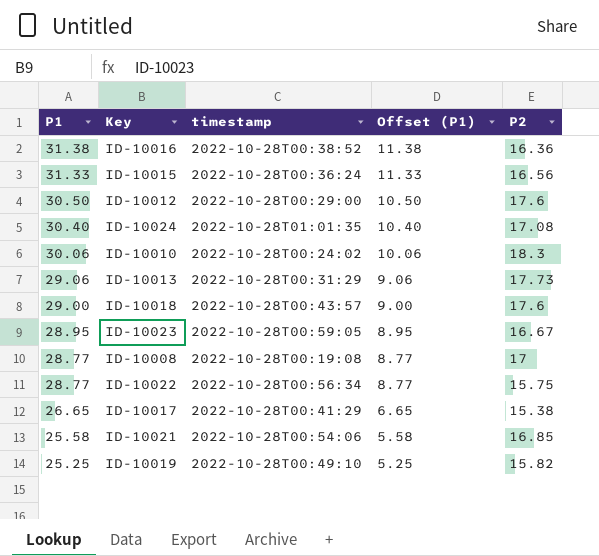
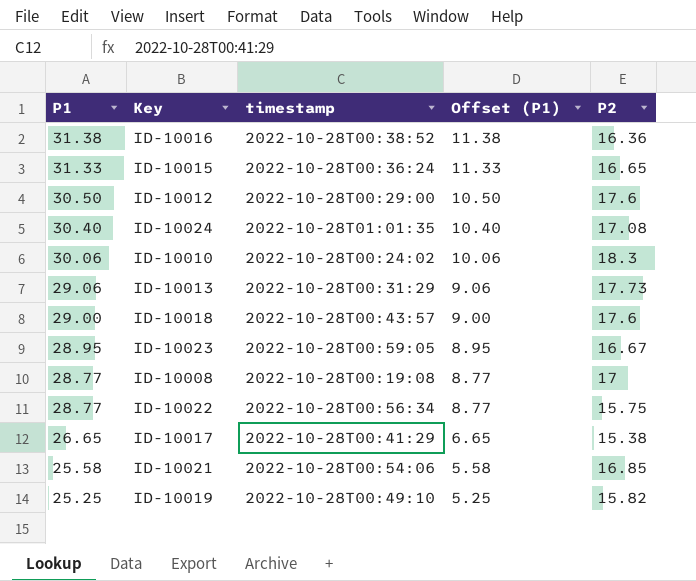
ID-10015 | P2: 16.56 -> 16.65

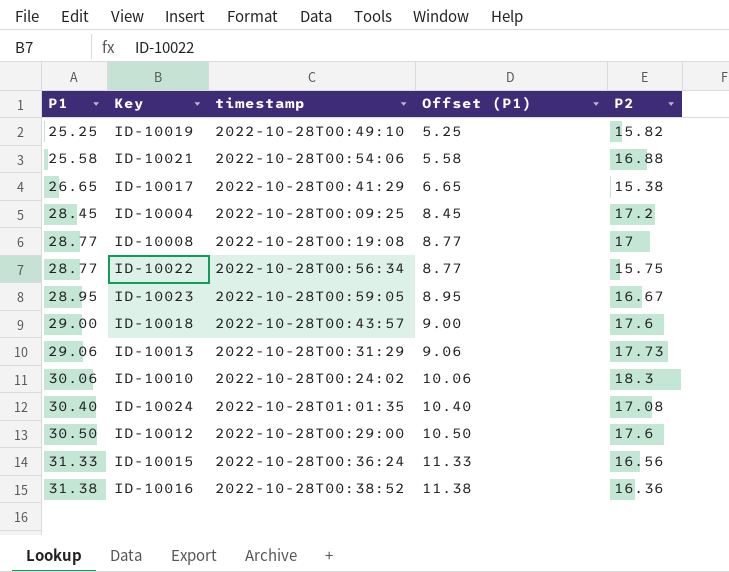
row order: P1 descending -> P1 ascending
ID-10021 | P2: 16.85 -> 16.88
row ID-10004: none -> 28.45 | 2022-10-28T00:09:25 | 8.45 | 17.2
ID-10015 | P2: 16.65 -> 16.56

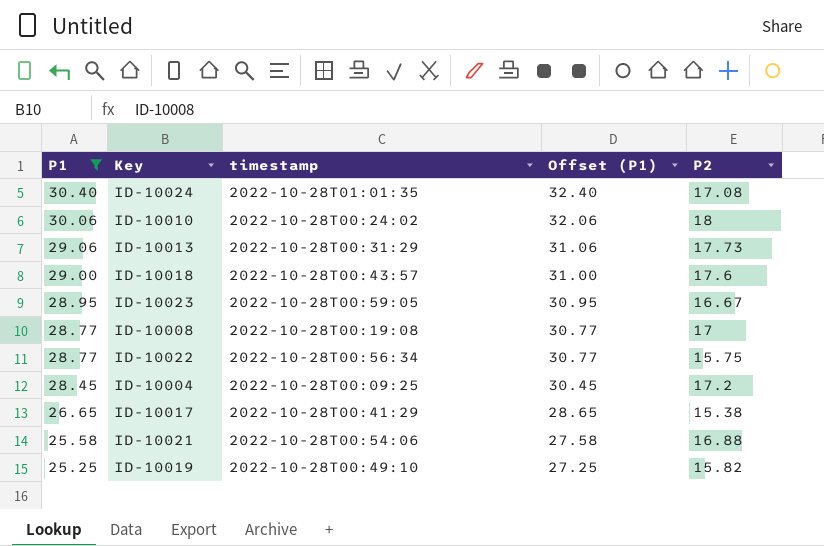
filter: none -> P1 <= 30.40
row order: P1 ascending -> P1 descending
column Offset (P1) | formula: [P1] - 20 -> [P1] + 2
ID-10010 | P2: 18.3 -> 18

